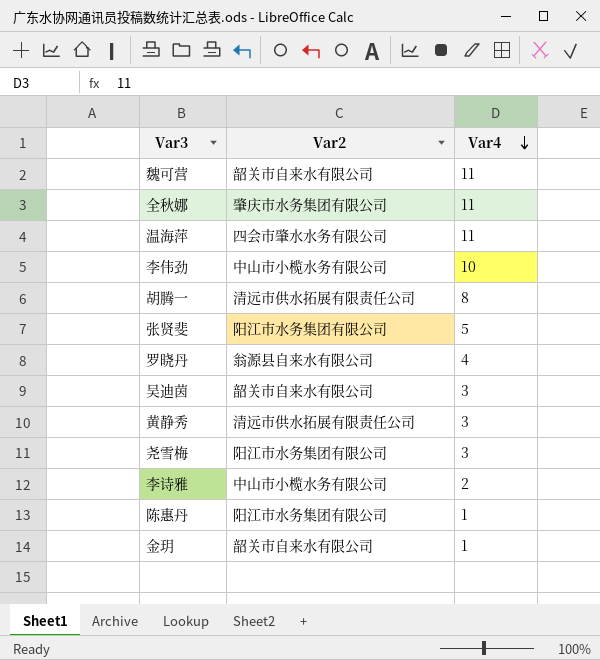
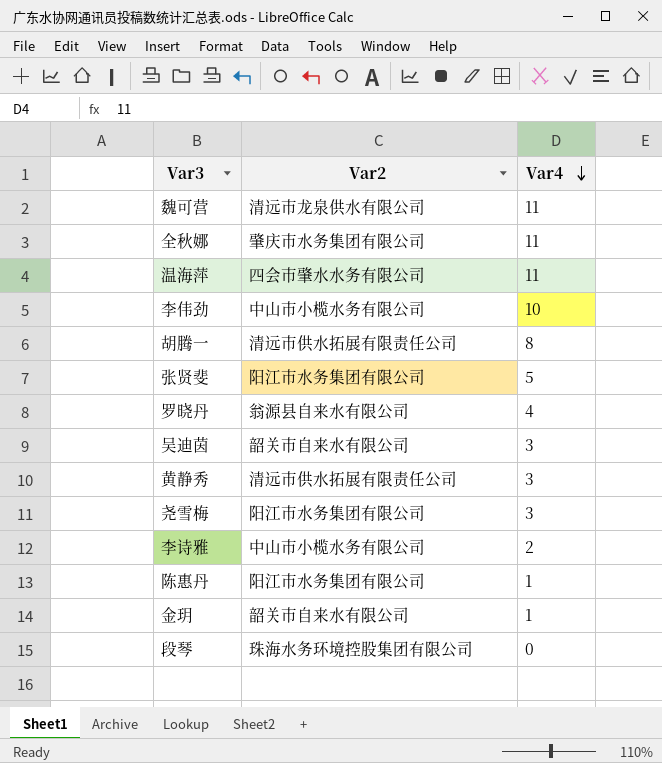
魏可营 | Var2: 韶关市自来水有限公司 -> 清远市龙泉供水有限公司
row 段琴: none -> 珠海水务环境控股集团有限公司 | 0

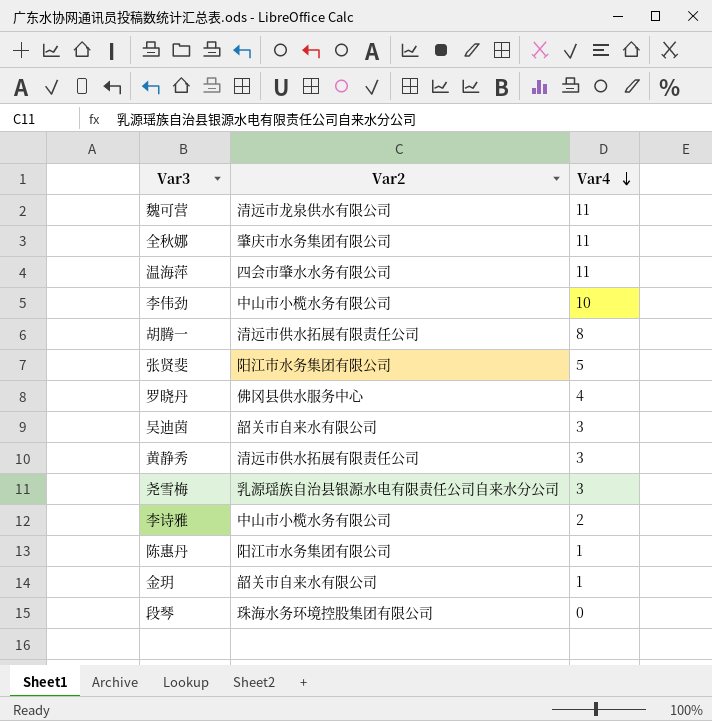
罗晓丹 | Var2: 翁源县自来水有限公司 -> 佛冈县供水服务中心
尧雪梅 | Var2: 阳江市水务集团有限公司 -> 乳源瑶族自治县银源水电有限责任公司自来水分公司

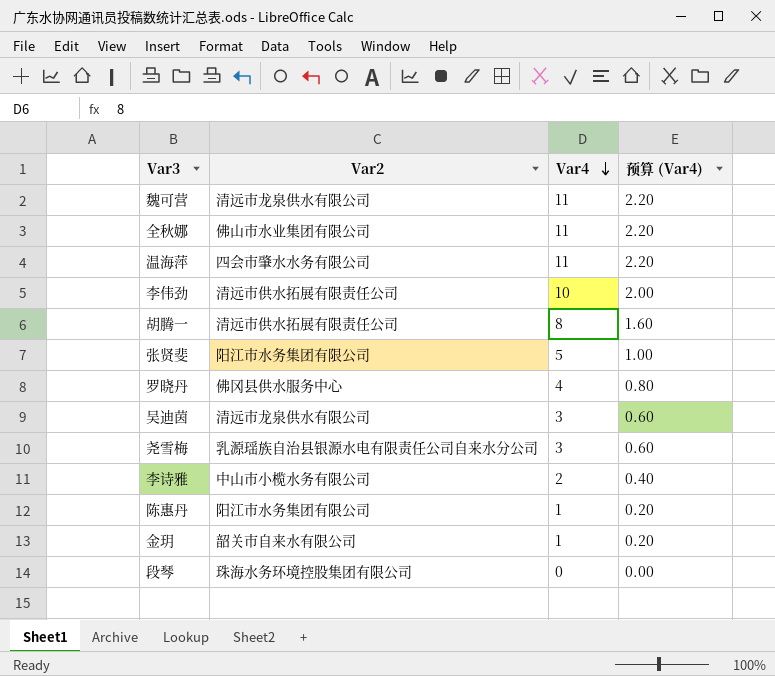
column 预算 (Var4) | formula: none -> [Var4] * 0.2
row 黄静秀: 清远市供水拓展有限责任公司 | 3 -> none
全秋娜 | Var2: 肇庆市水务集团有限公司 -> 佛山市水业集团有限公司
李伟劲 | Var2: 中山市小榄水务有限公司 -> 清远市供水拓展有限责任公司
吴迪茵 | Var2: 韶关市自来水有限公司 -> 清远市龙泉供水有限公司

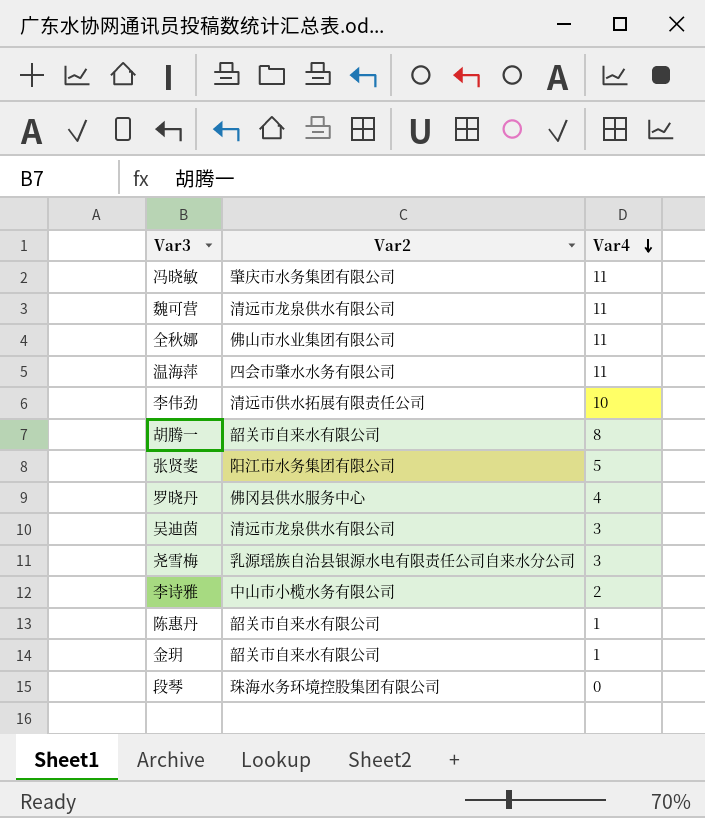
column 预算 (Var4) | formula: [Var4] * 0.2 -> none
row 冯晓敏: none -> 肇庆市水务集团有限公司 | 11
胡腾一 | Var2: 清远市供水拓展有限责任公司 -> 韶关市自来水有限公司
陈惠丹 | Var2: 阳江市水务集团有限公司 -> 韶关市自来水有限公司

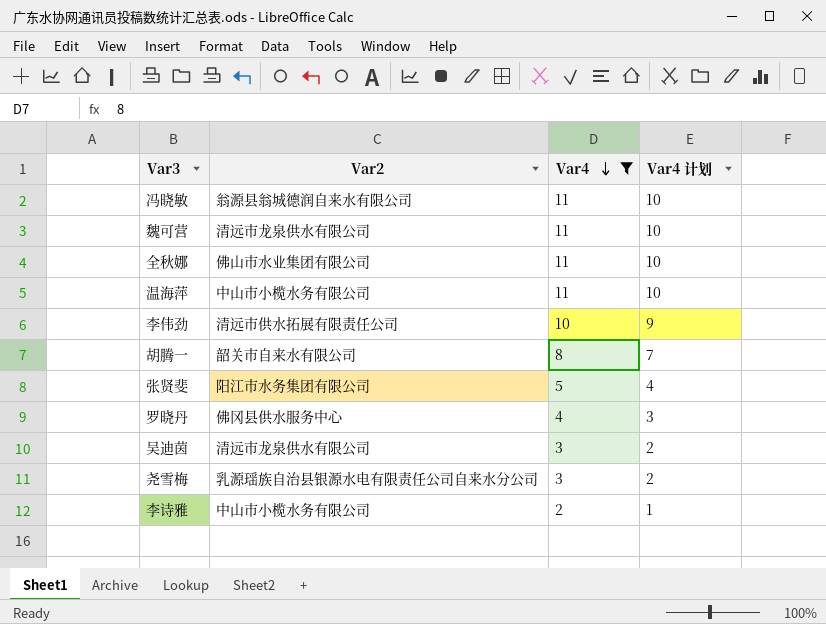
filter: none -> Var4 >= 2
column Var4 计划 | formula: none -> [Var4] - 1
冯晓敏 | Var2: 肇庆市水务集团有限公司 -> 翁源县翁城德润自来水有限公司
温海萍 | Var2: 四会市肇水水务有限公司 -> 中山市小榄水务有限公司

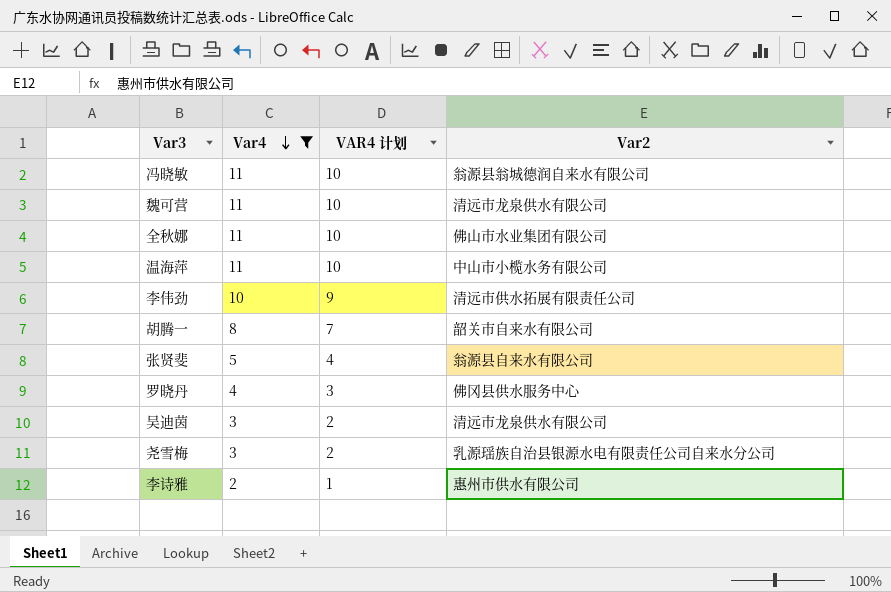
column name: Var4 计划 -> VAR4 计划
column Var2 | position: 2 -> 4
张贤斐 | Var2: 阳江市水务集团有限公司 -> 翁源县自来水有限公司
李诗雅 | Var2: 中山市小榄水务有限公司 -> 惠州市供水有限公司

